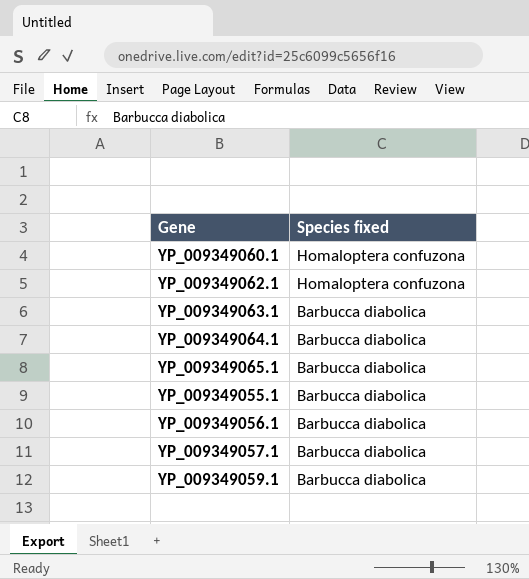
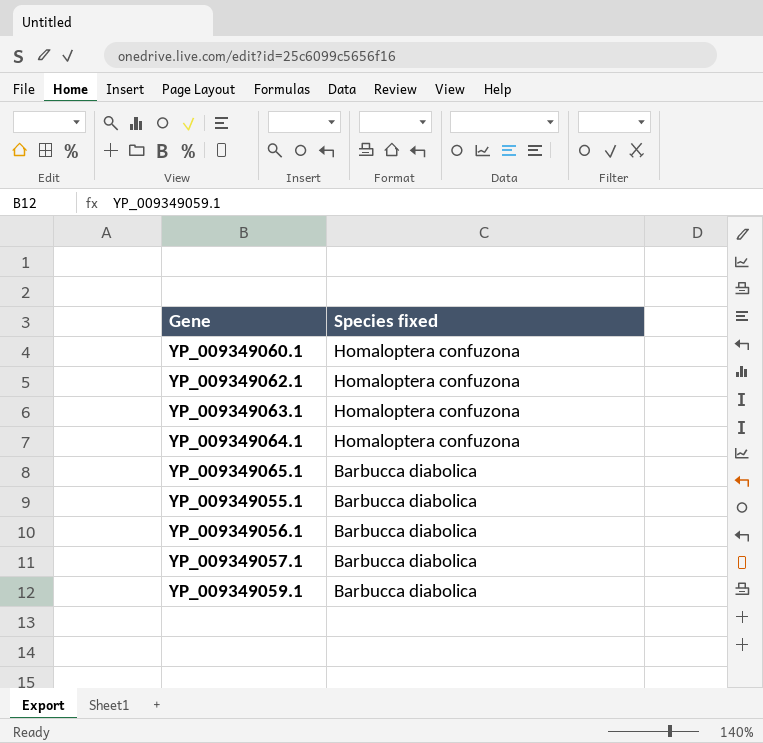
YP_009349063.1 | Species fixed: Barbucca diabolica -> Homaloptera confuzona
YP_009349064.1 | Species fixed: Barbucca diabolica -> Homaloptera confuzona

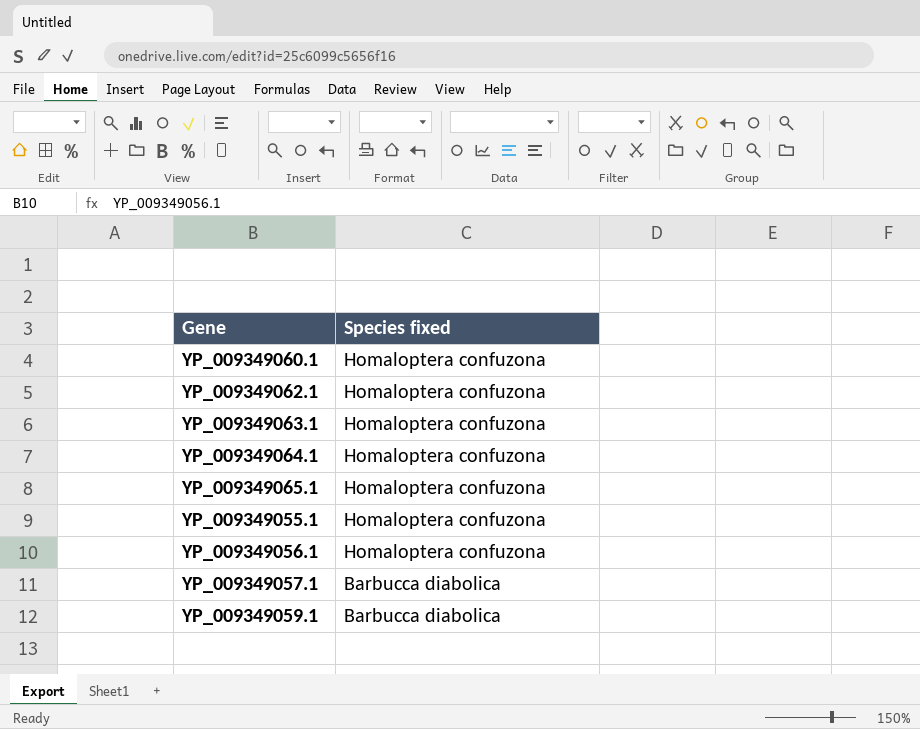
YP_009349065.1 | Species fixed: Barbucca diabolica -> Homaloptera confuzona
YP_009349055.1 | Species fixed: Barbucca diabolica -> Homaloptera confuzona
YP_009349056.1 | Species fixed: Barbucca diabolica -> Homaloptera confuzona

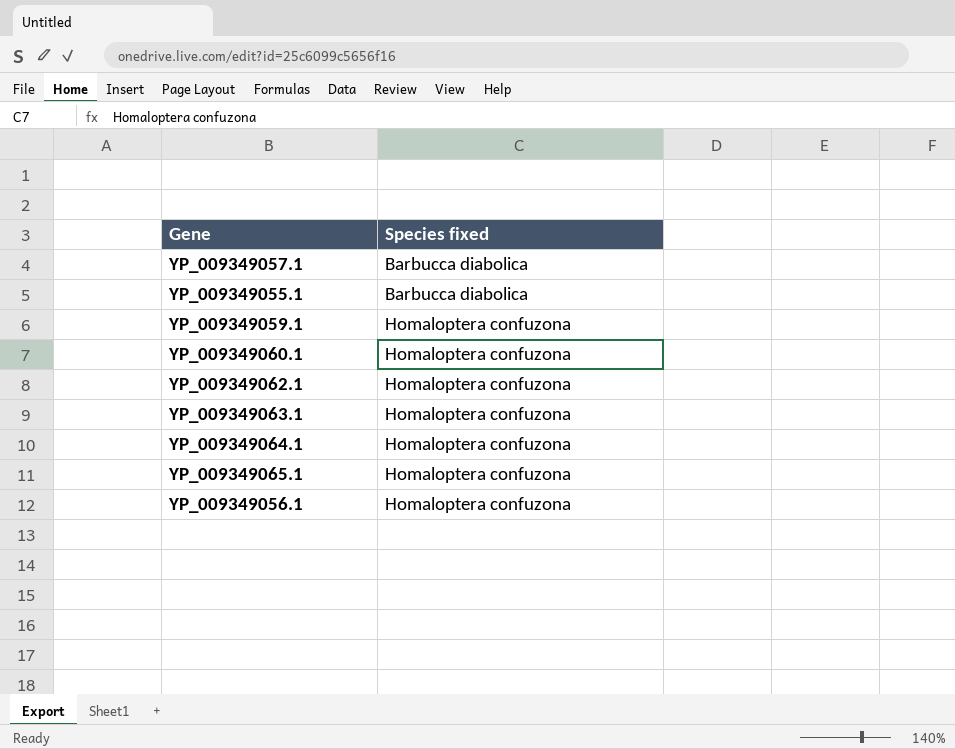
row order: Species fixed descending -> Species fixed ascending
YP_009349055.1 | Species fixed: Homaloptera confuzona -> Barbucca diabolica
YP_009349059.1 | Species fixed: Barbucca diabolica -> Homaloptera confuzona

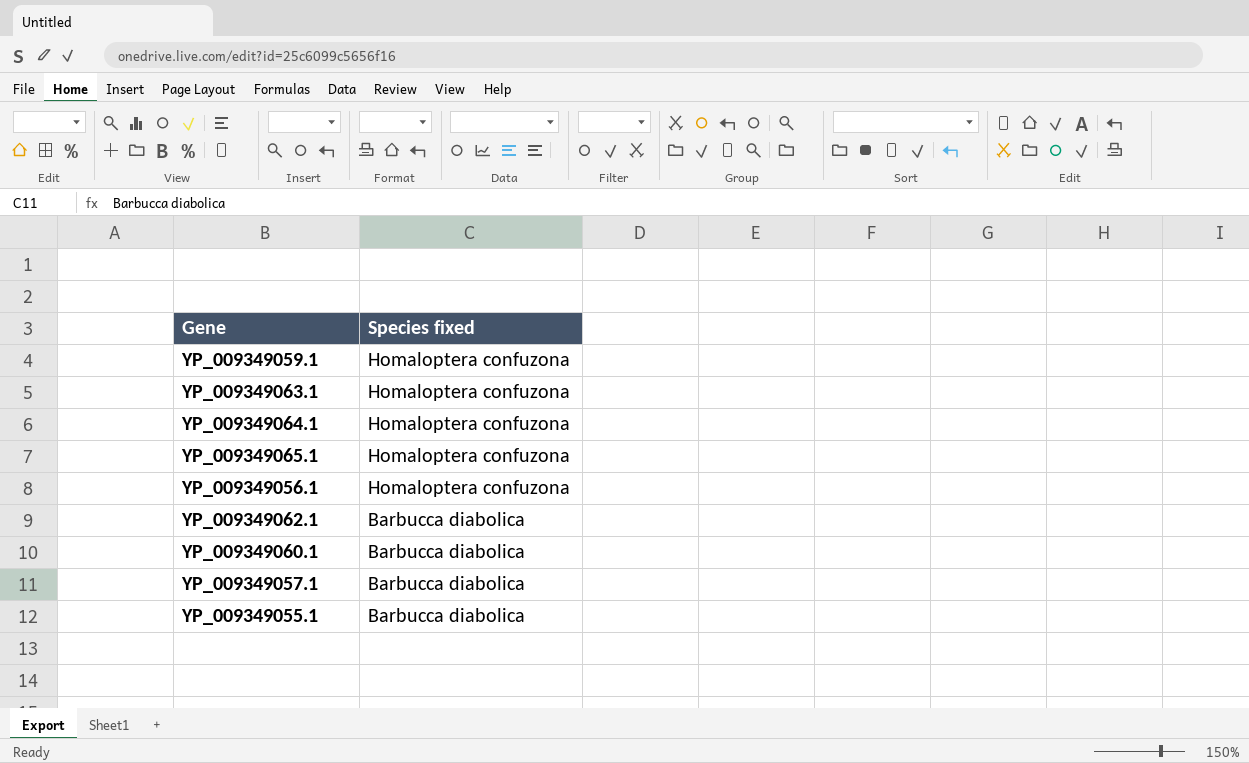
row order: Species fixed ascending -> Species fixed descending
YP_009349062.1 | Species fixed: Homaloptera confuzona -> Barbucca diabolica
YP_009349060.1 | Species fixed: Homaloptera confuzona -> Barbucca diabolica

